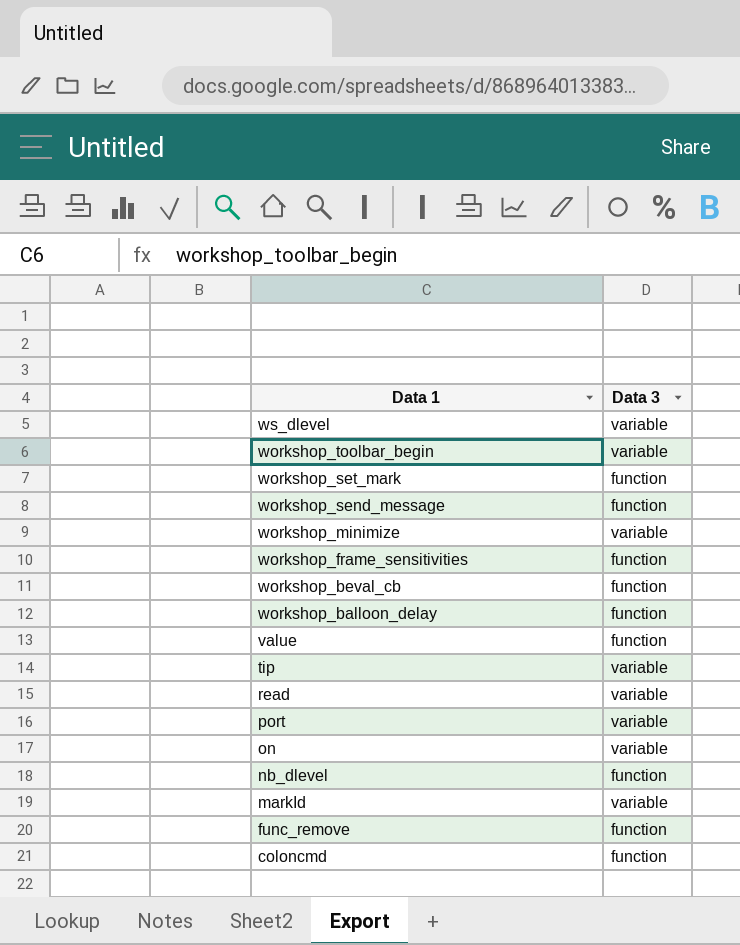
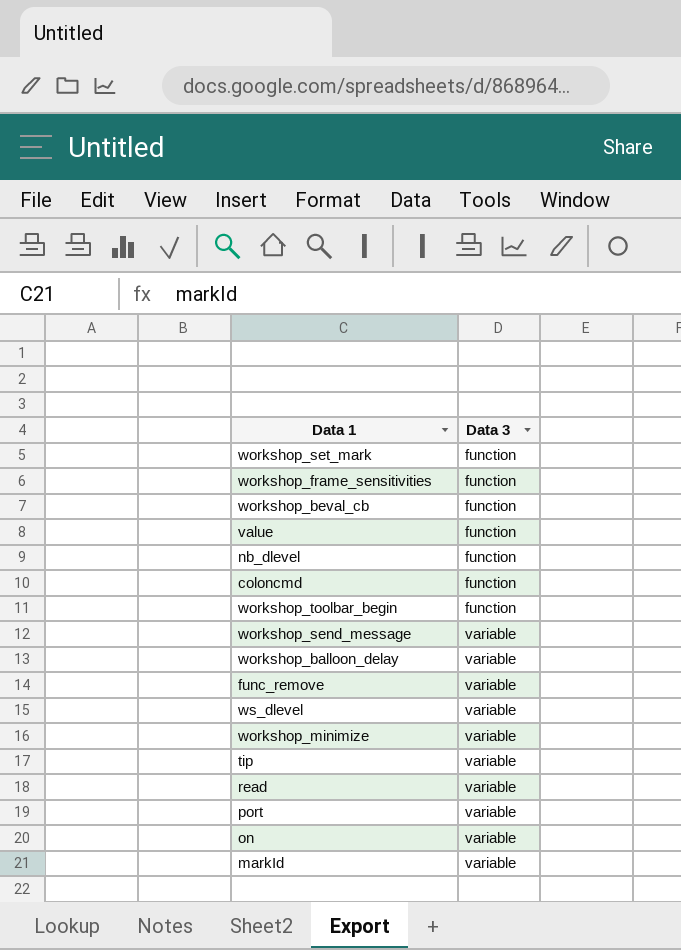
row order: Data 1 descending -> Data 3 ascending
workshop_toolbar_begin | Data 3: variable -> function
workshop_send_message | Data 3: function -> variable
workshop_balloon_delay | Data 3: function -> variable
func_remove | Data 3: function -> variable

